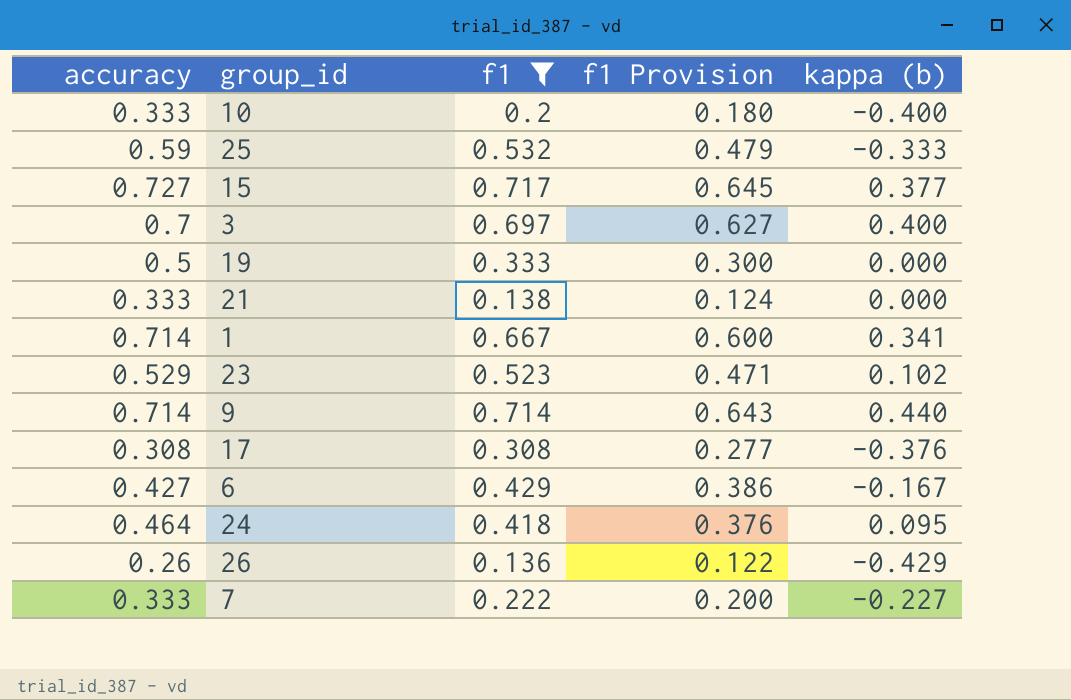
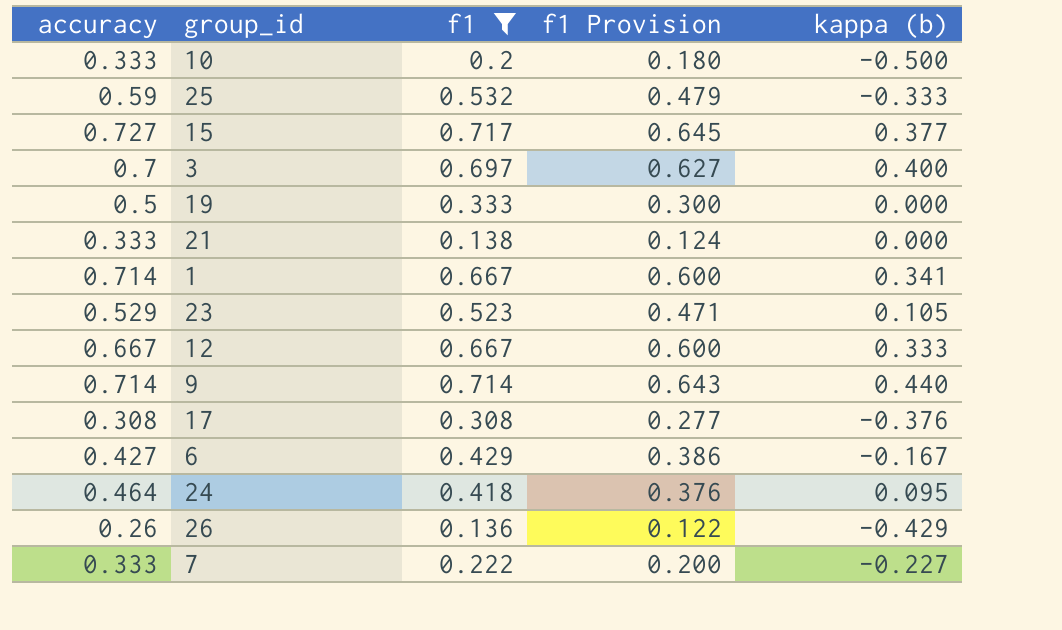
10 | kappa (b): -0.400 -> -0.500
23 | kappa (b): 0.102 -> 0.105
row 12: none -> 0.667 | 0.667 | 0.600 | 0.333

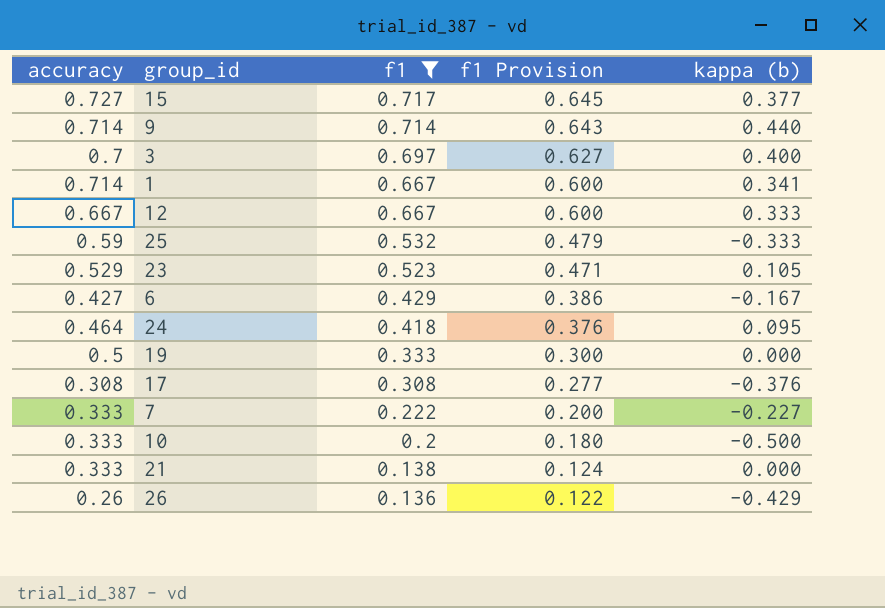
row order: none -> f1 descending

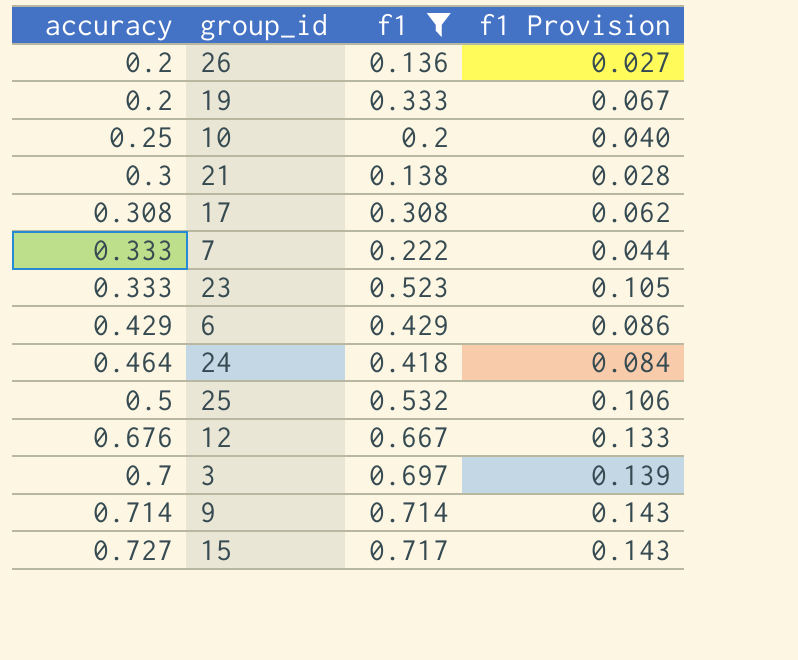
row order: f1 descending -> accuracy ascending
column kappa (b) | position: 5 -> none
column f1 Provision | formula: [f1] * 0.9 -> [f1] * 0.2
row 1: 0.714 | 0.667 | 0.600 | 0.341 -> none
26 | accuracy: 0.26 -> 0.2
19 | accuracy: 0.5 -> 0.2
10 | accuracy: 0.333 -> 0.25
21 | accuracy: 0.333 -> 0.3
23 | accuracy: 0.529 -> 0.333
6 | accuracy: 0.427 -> 0.429
25 | accuracy: 0.59 -> 0.5
12 | accuracy: 0.667 -> 0.676

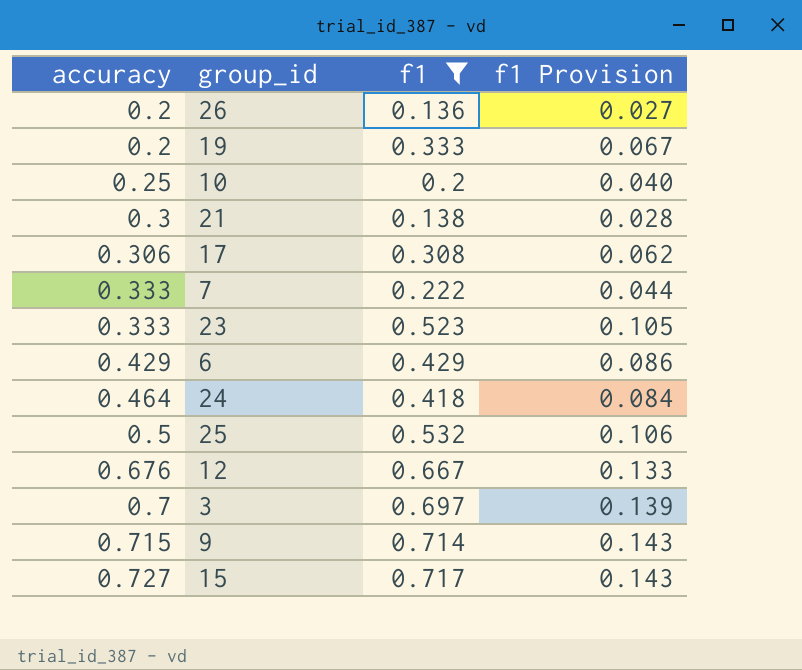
17 | accuracy: 0.308 -> 0.306
9 | accuracy: 0.714 -> 0.715

